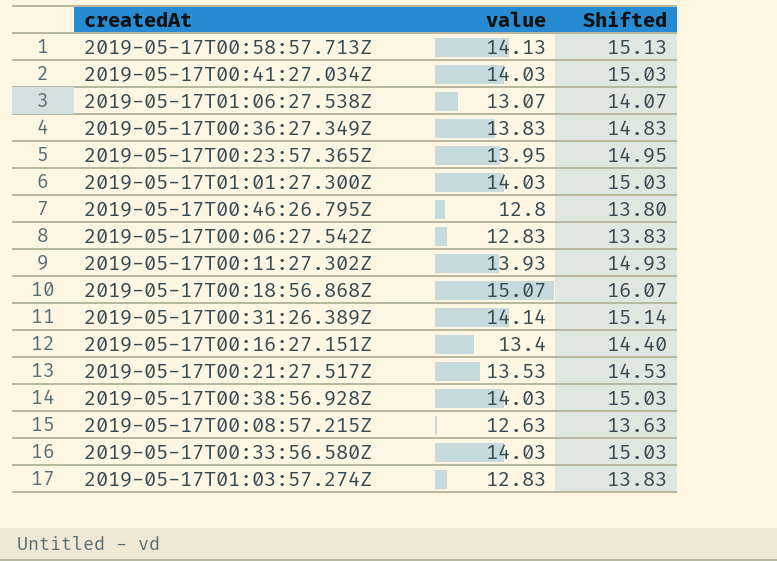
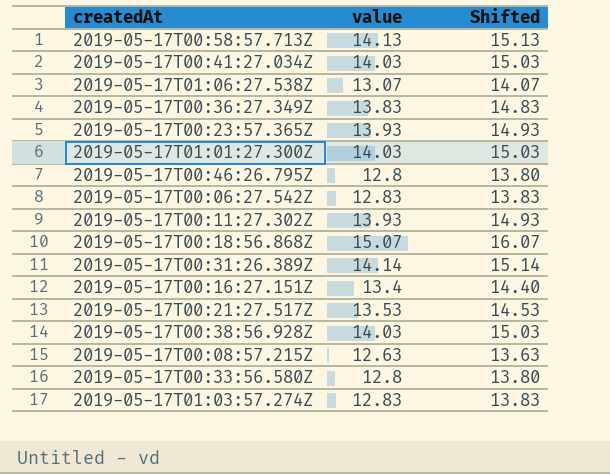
2019-05-17T00:23:57.365Z | value: 13.95 -> 13.93
2019-05-17T00:23:57.365Z | Shifted: 14.95 -> 14.93
2019-05-17T00:33:56.580Z | value: 14.03 -> 12.8
2019-05-17T00:33:56.580Z | Shifted: 15.03 -> 13.80

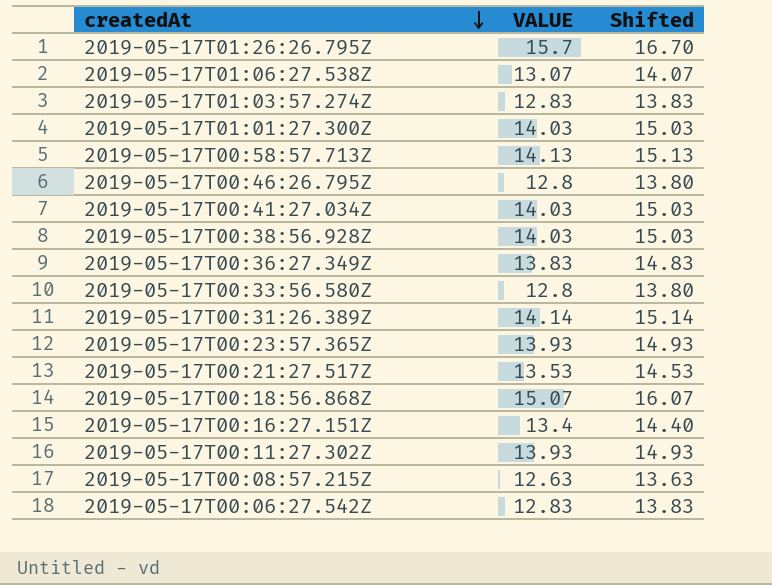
row order: none -> createdAt descending
column name: value -> VALUE
row 2019-05-17T01:26:26.795Z: none -> 15.7 | 16.70

